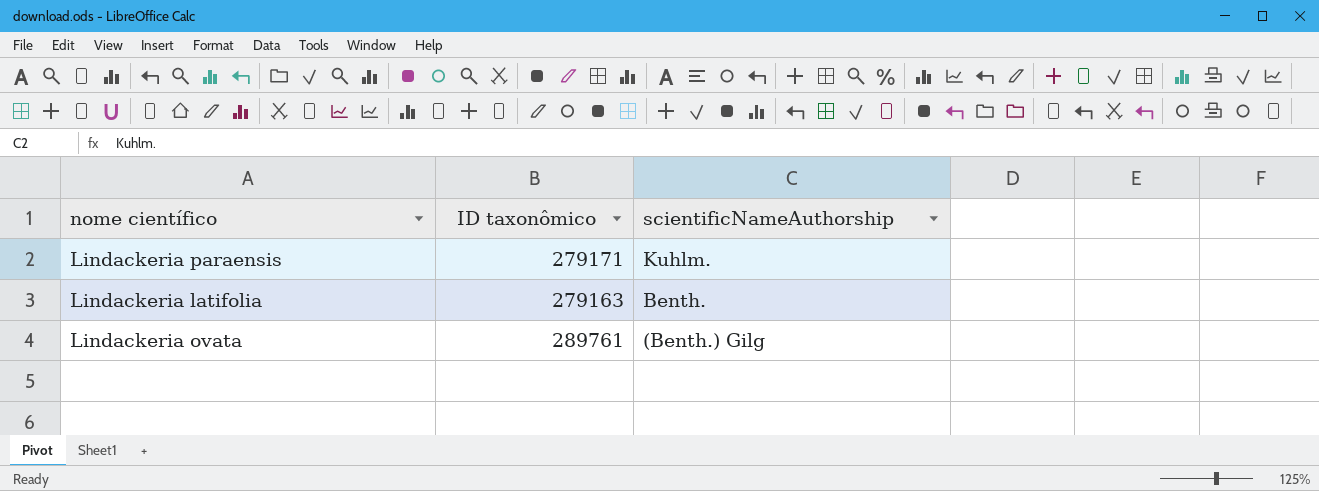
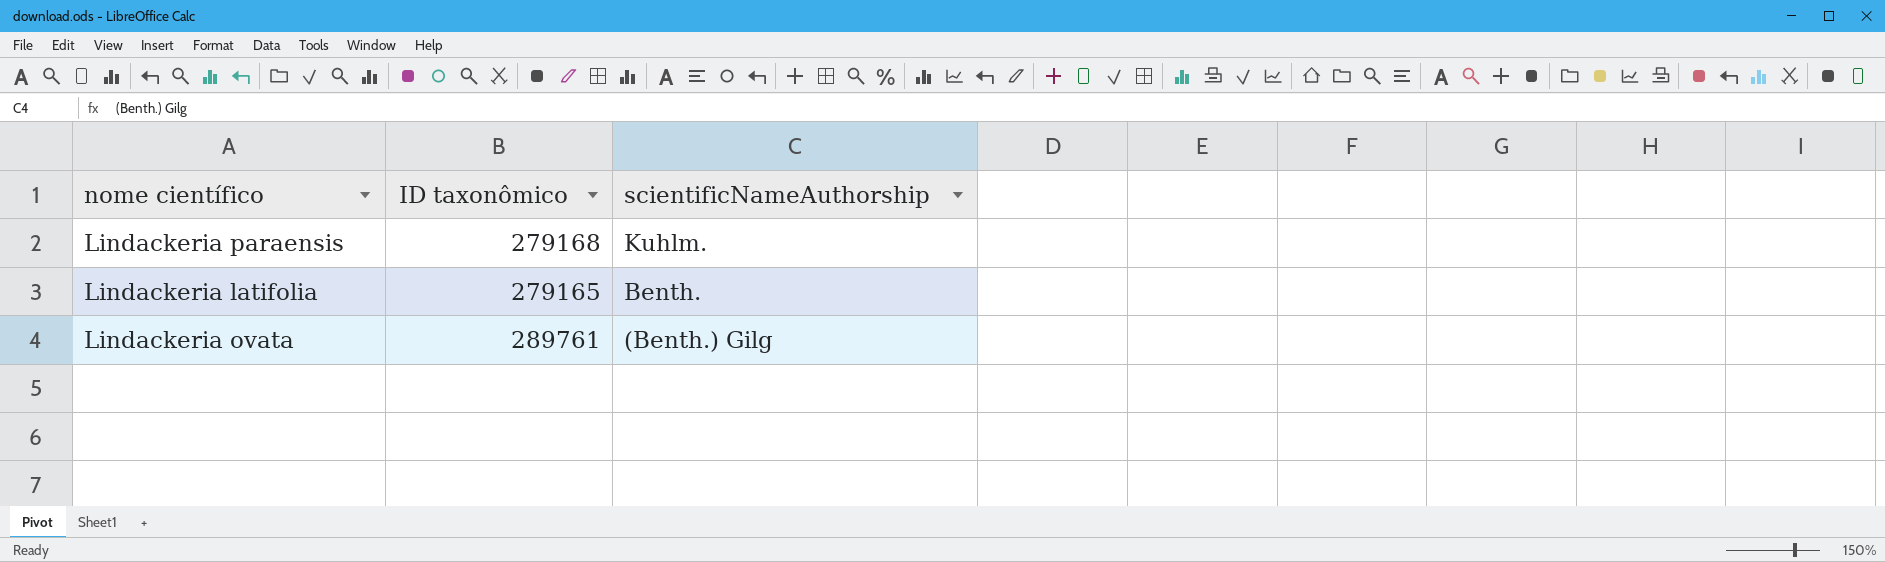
Lindackeria paraensis | ID taxonômico: 279171 -> 279168
Lindackeria latifolia | ID taxonômico: 279163 -> 279165

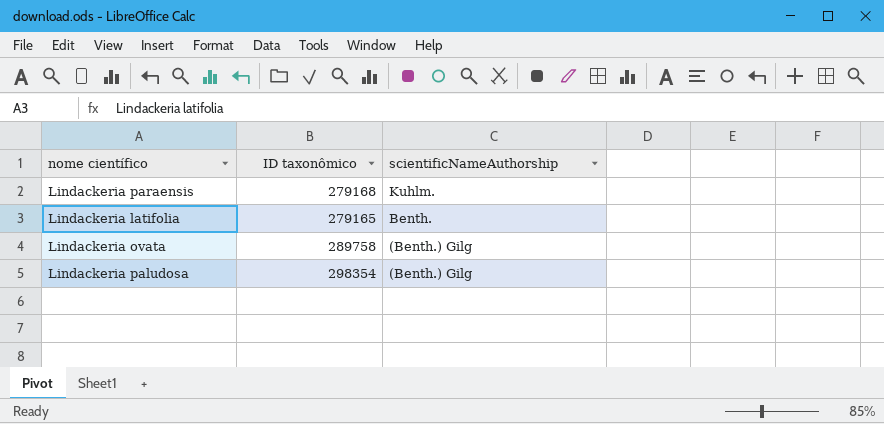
Lindackeria ovata | ID taxonômico: 289761 -> 289758
row Lindackeria paludosa: none -> 298354 | (Benth.) Gilg

